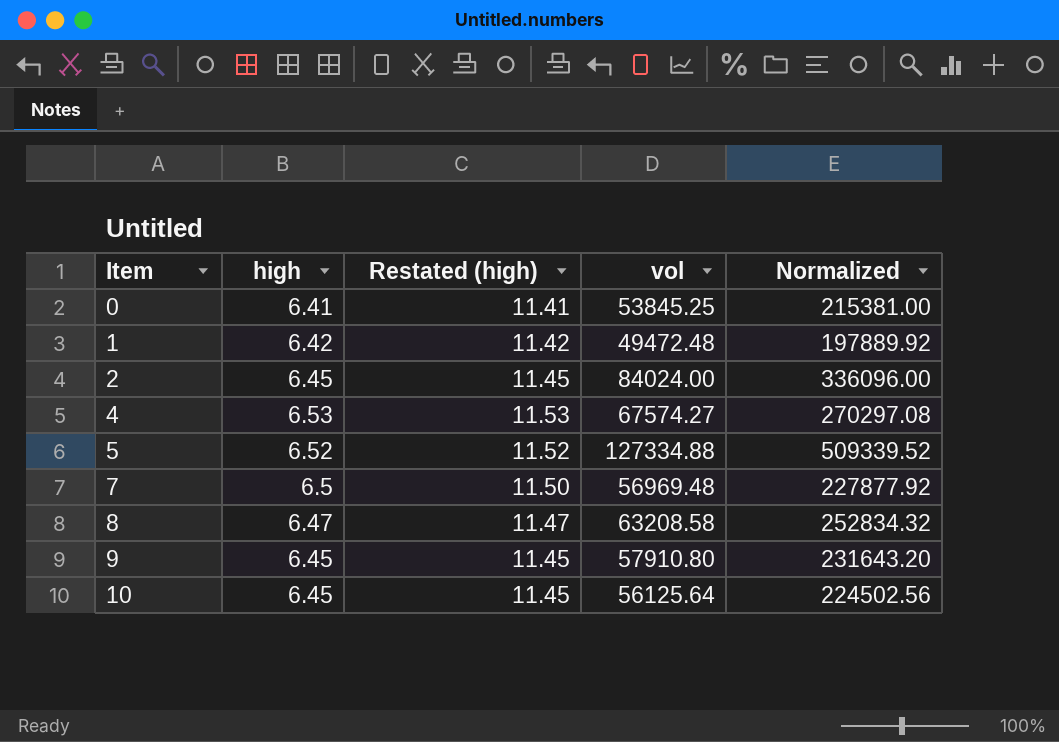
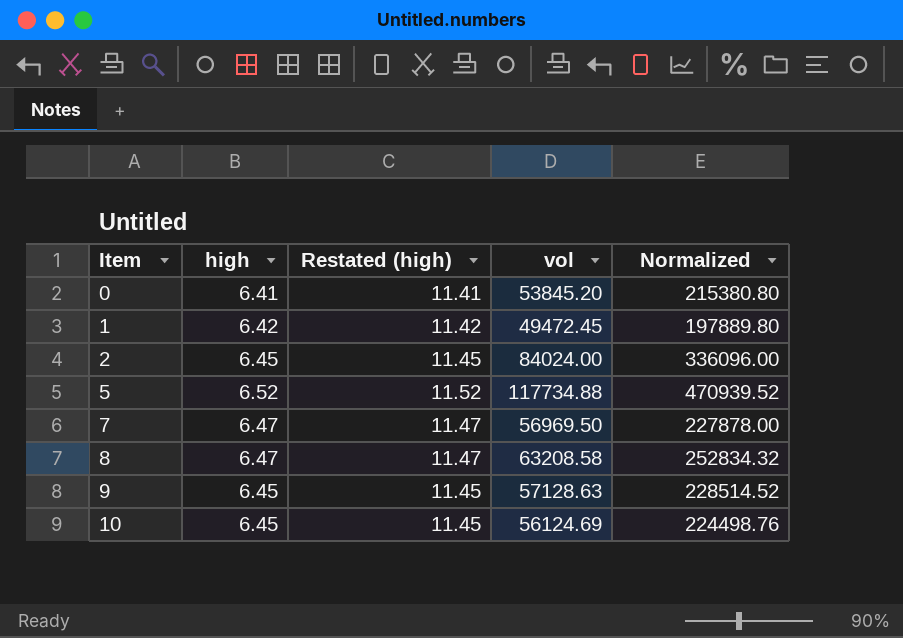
row 4: 6.53 | 11.53 | 67574.27 | 270297.08 -> none
0 | vol: 53845.25 -> 53845.20
0 | Normalized: 215381.00 -> 215380.80
1 | vol: 49472.48 -> 49472.45
1 | Normalized: 197889.92 -> 197889.80
5 | vol: 127334.88 -> 117734.88
5 | Normalized: 509339.52 -> 470939.52
7 | high: 6.5 -> 6.47
7 | Restated (high): 11.50 -> 11.47
7 | vol: 56969.48 -> 56969.50
7 | Normalized: 227877.92 -> 227878.00
9 | vol: 57910.80 -> 57128.63
9 | Normalized: 231643.20 -> 228514.52
10 | vol: 56125.64 -> 56124.69
10 | Normalized: 224502.56 -> 224498.76

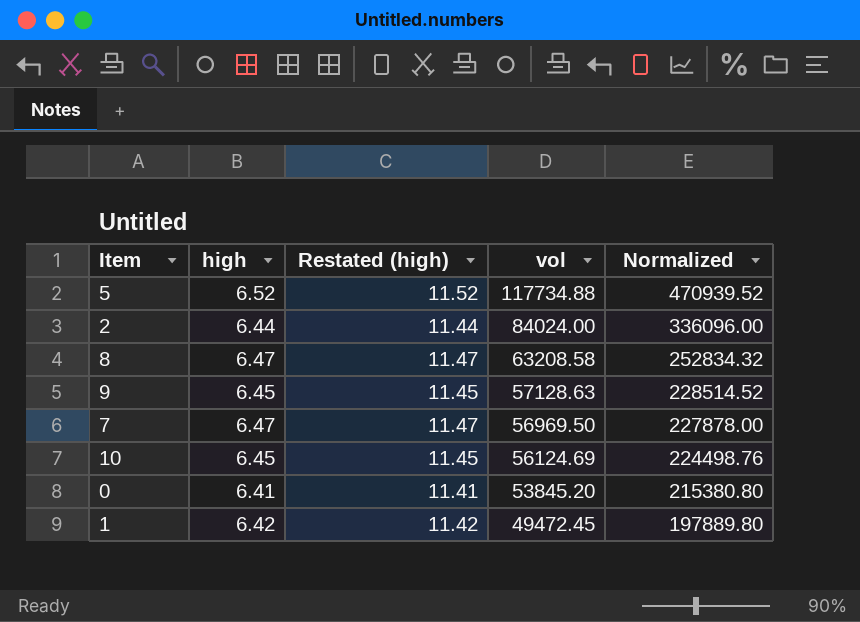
row order: Item ascending -> vol descending
2 | high: 6.45 -> 6.44
2 | Restated (high): 11.45 -> 11.44

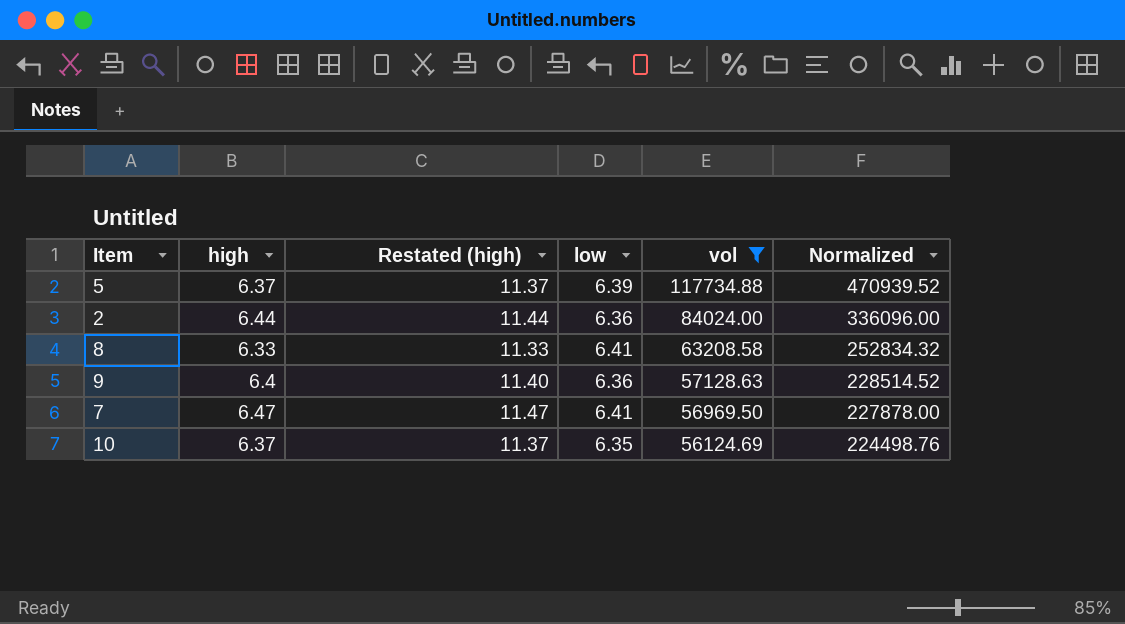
filter: none -> vol >= 56124.69
column low | position: none -> 4
5 | high: 6.52 -> 6.37
5 | Restated (high): 11.52 -> 11.37
8 | high: 6.47 -> 6.33
8 | Restated (high): 11.47 -> 11.33
9 | high: 6.45 -> 6.4
9 | Restated (high): 11.45 -> 11.40
10 | high: 6.45 -> 6.37
10 | Restated (high): 11.45 -> 11.37

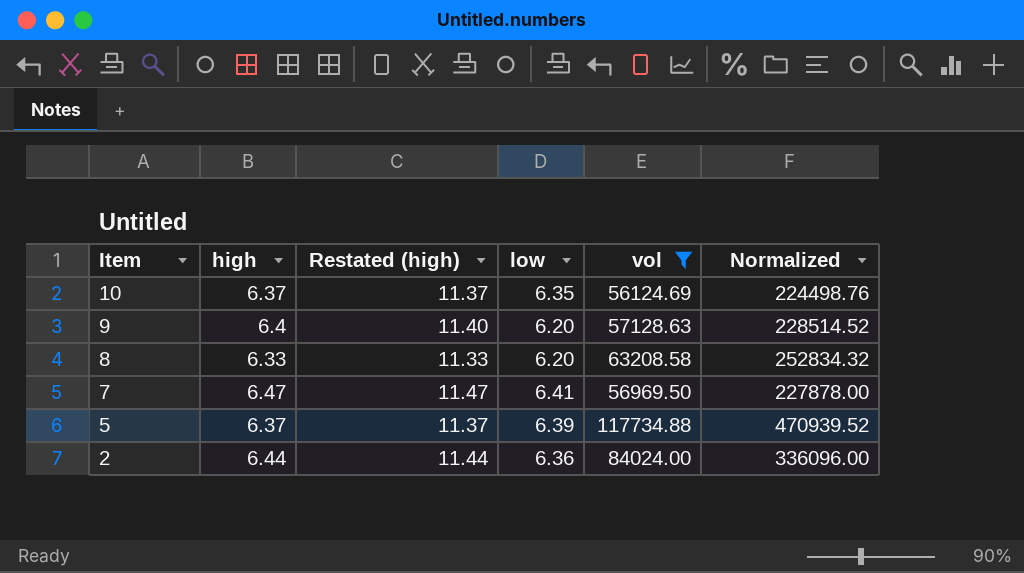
row order: vol descending -> Item descending
9 | low: 6.36 -> 6.20
8 | low: 6.41 -> 6.20

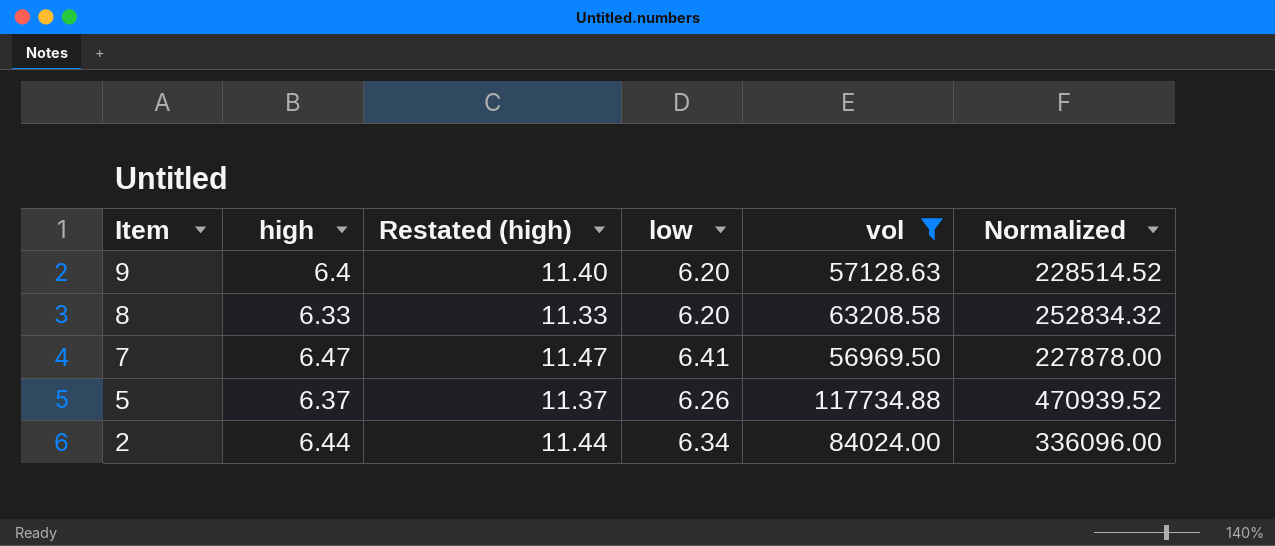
row 10: 6.37 | 11.37 | 6.35 | 56124.69 | 224498.76 -> none
5 | low: 6.39 -> 6.26
2 | low: 6.36 -> 6.34

